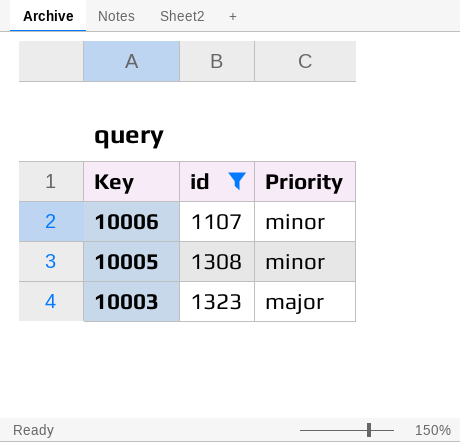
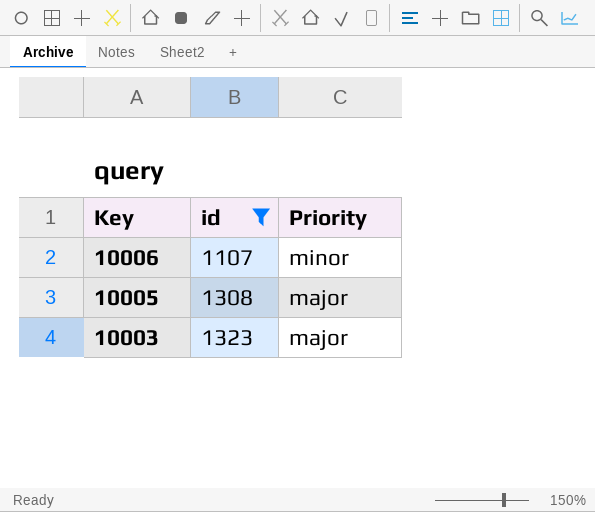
10005 | Priority: minor -> major

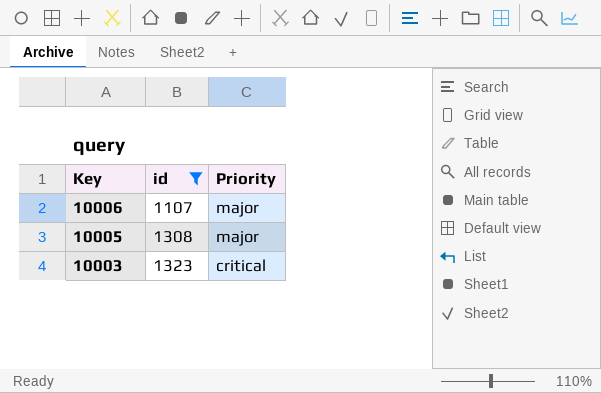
10006 | Priority: minor -> major
10003 | Priority: major -> critical

